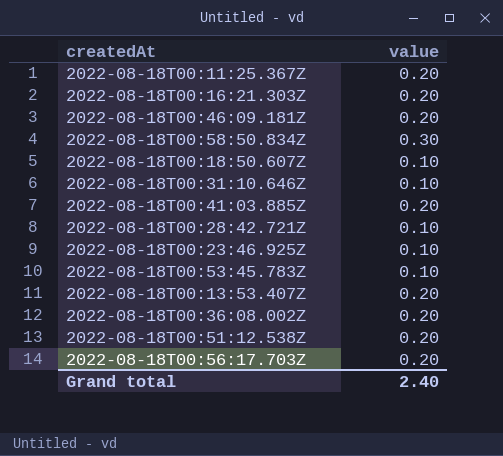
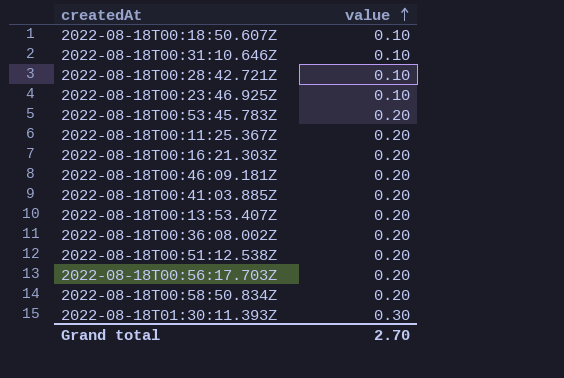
row order: none -> value ascending
2022-08-18T00:53:45.783Z | value: 0.10 -> 0.20
2022-08-18T00:58:50.834Z | value: 0.30 -> 0.20
row 2022-08-18T01:30:11.393Z: none -> 0.30
Grand total | value: 2.40 -> 2.70

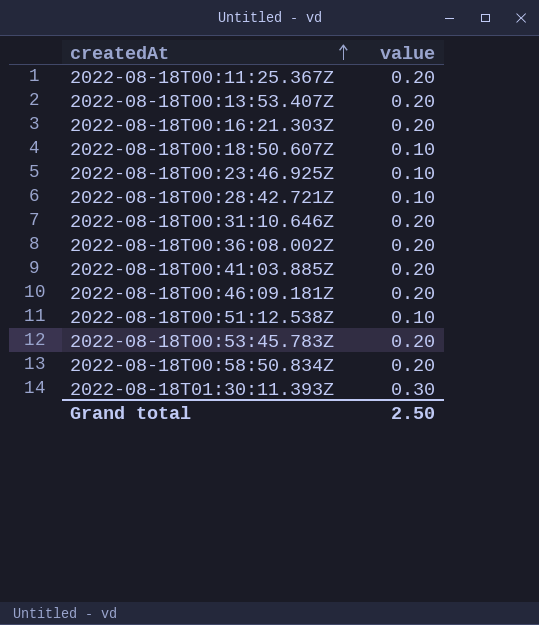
row order: value ascending -> createdAt ascending
row 2022-08-18T00:56:17.703Z: 0.20 -> none
2022-08-18T00:31:10.646Z | value: 0.10 -> 0.20
2022-08-18T00:51:12.538Z | value: 0.20 -> 0.10
Grand total | value: 2.70 -> 2.50

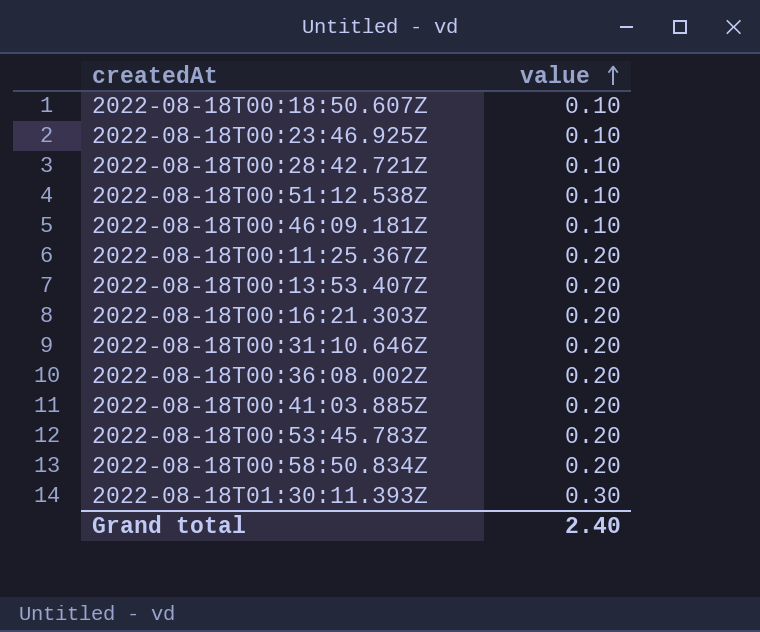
row order: createdAt ascending -> value ascending
2022-08-18T00:46:09.181Z | value: 0.20 -> 0.10
Grand total | value: 2.50 -> 2.40

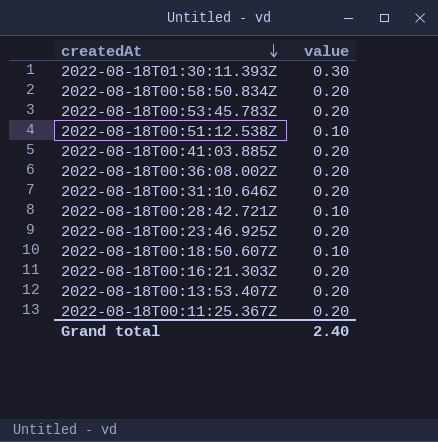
row order: value ascending -> createdAt descending
row 2022-08-18T00:46:09.181Z: 0.10 -> none
2022-08-18T00:23:46.925Z | value: 0.10 -> 0.20

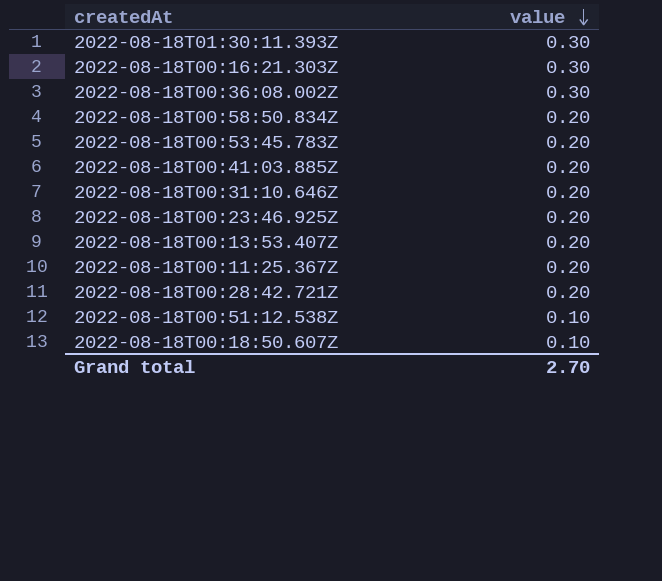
row order: createdAt descending -> value descending
2022-08-18T00:16:21.303Z | value: 0.20 -> 0.30
2022-08-18T00:36:08.002Z | value: 0.20 -> 0.30
2022-08-18T00:28:42.721Z | value: 0.10 -> 0.20
Grand total | value: 2.40 -> 2.70

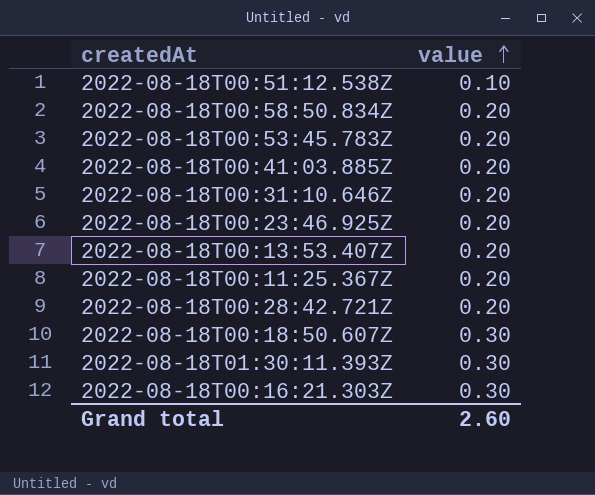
row order: value descending -> value ascending
row 2022-08-18T00:36:08.002Z: 0.30 -> none
2022-08-18T00:18:50.607Z | value: 0.10 -> 0.30
Grand total | value: 2.70 -> 2.60

